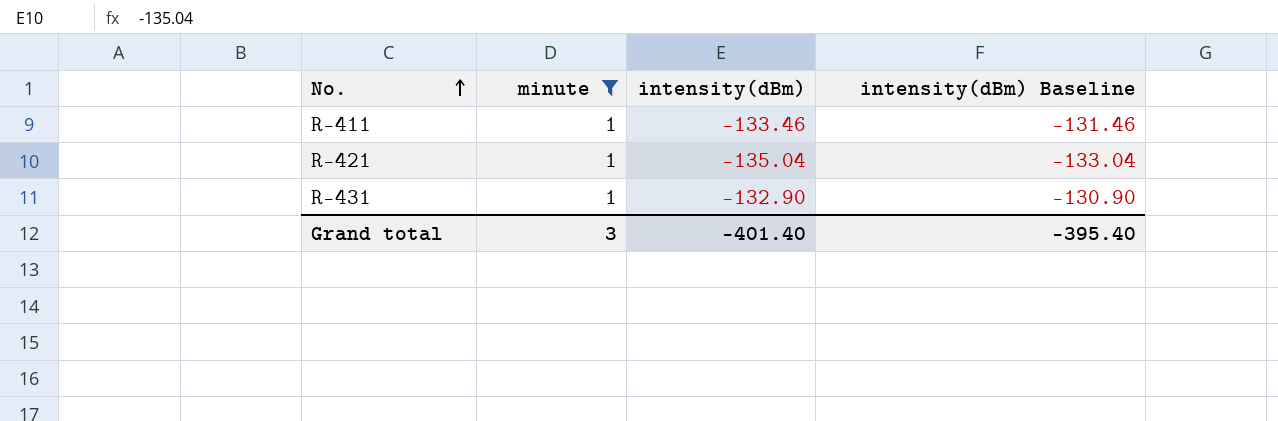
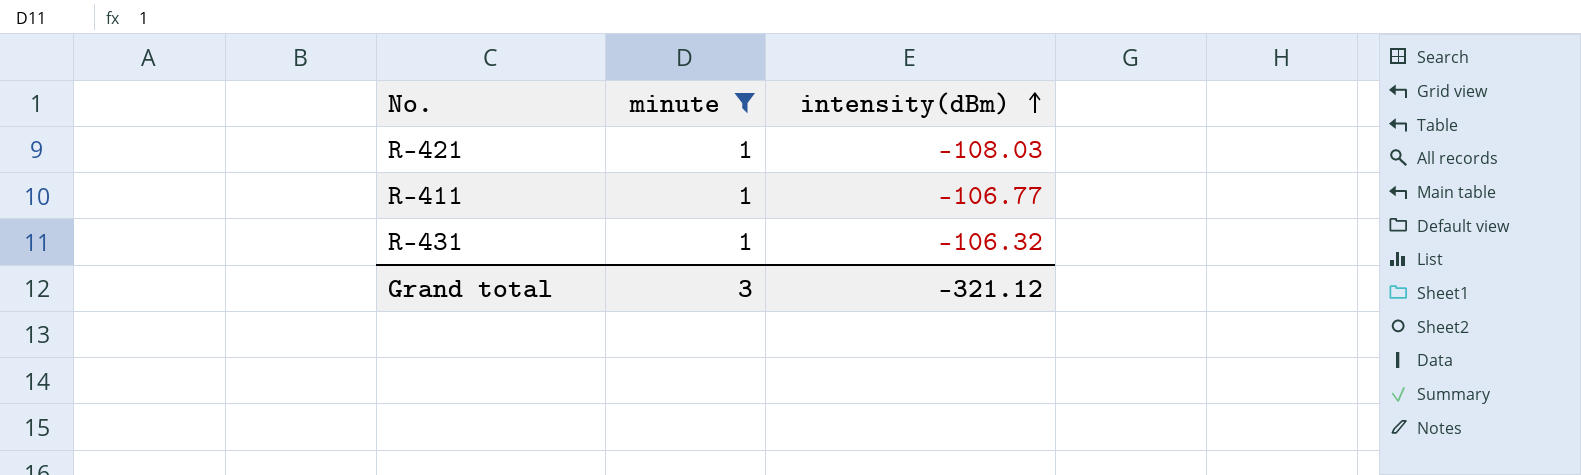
row order: No. ascending -> intensity(dBm) ascending
column intensity(dBm) Baseline | formula: [intensity(dBm)] + 2 -> none
R-421 | intensity(dBm): -135.04 -> -108.03
R-411 | intensity(dBm): -133.46 -> -106.77
R-431 | intensity(dBm): -132.90 -> -106.32
Grand total | intensity(dBm): -401.40 -> -321.12

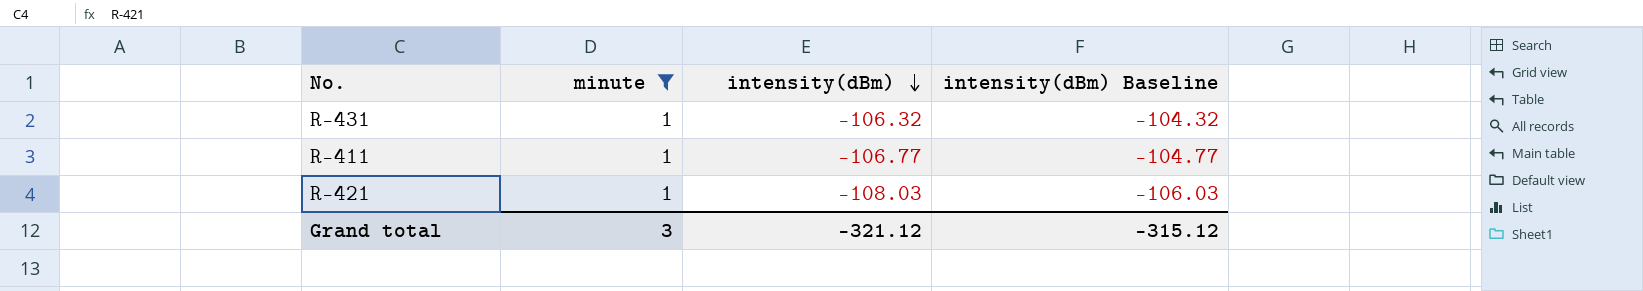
row order: intensity(dBm) ascending -> intensity(dBm) descending
column intensity(dBm) Baseline | formula: none -> [intensity(dBm)] + 2

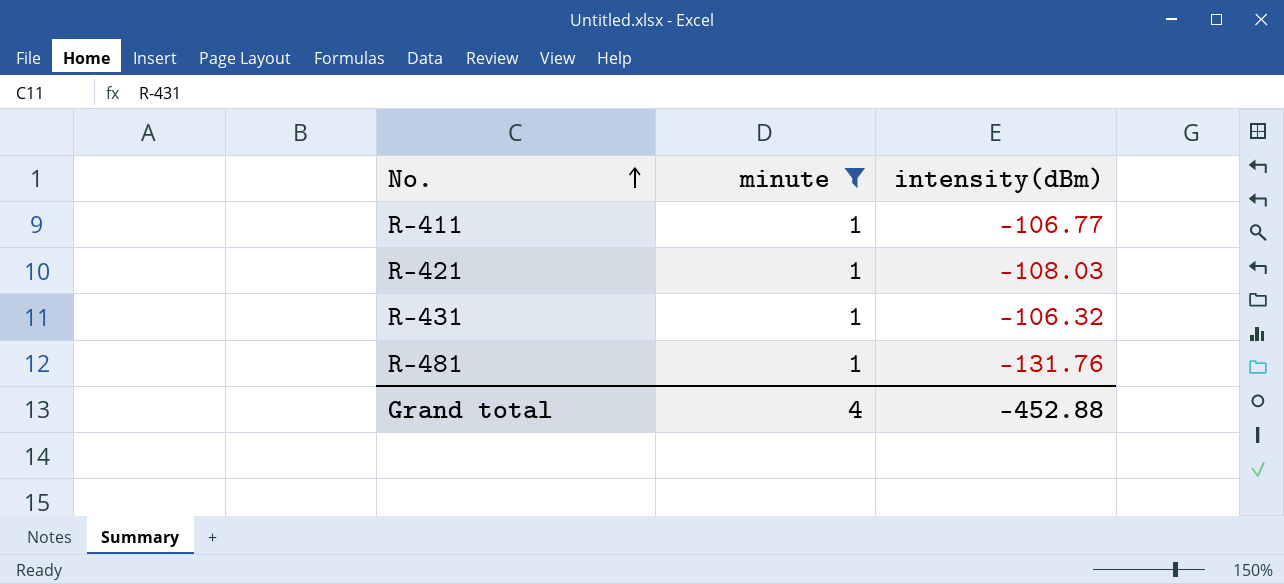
row order: intensity(dBm) descending -> No. ascending
column intensity(dBm) Baseline | formula: [intensity(dBm)] + 2 -> none
row R-481: none -> 1 | -131.76
Grand total | minute: 3 -> 4
Grand total | intensity(dBm): -321.12 -> -452.88

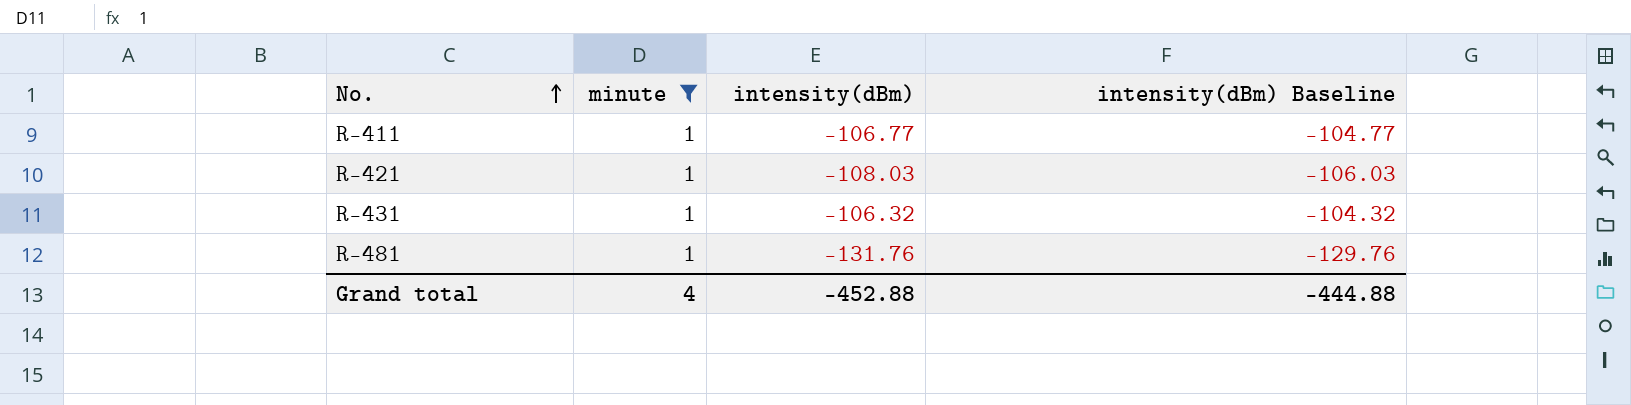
column intensity(dBm) Baseline | formula: none -> [intensity(dBm)] + 2

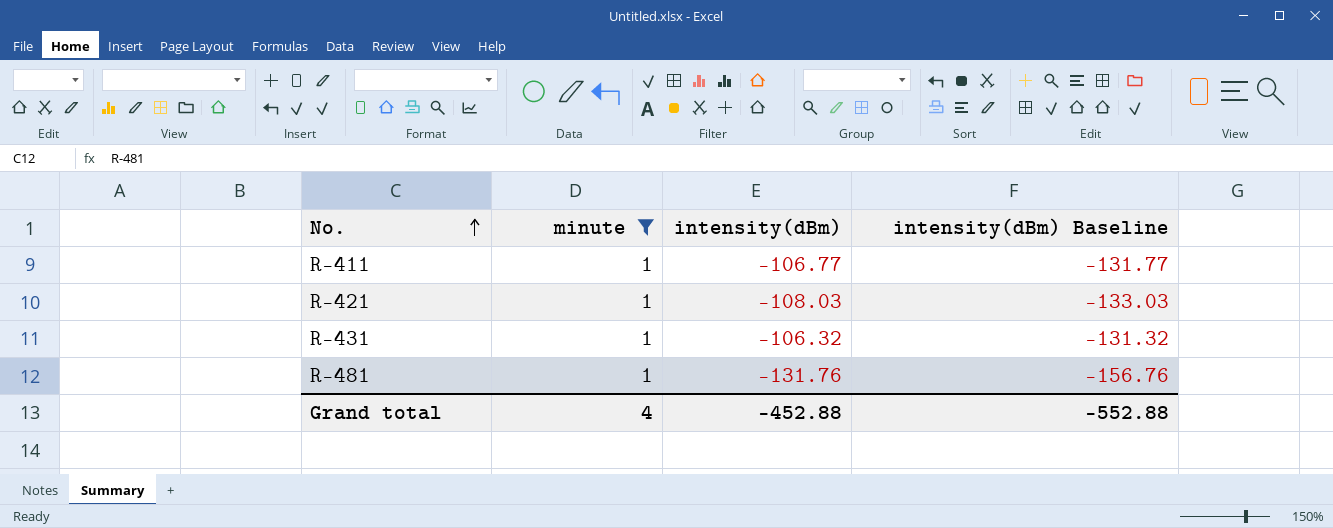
column intensity(dBm) Baseline | formula: [intensity(dBm)] + 2 -> [intensity(dBm)] - 25
Grand total | intensity(dBm) Baseline: -444.88 -> -552.88

